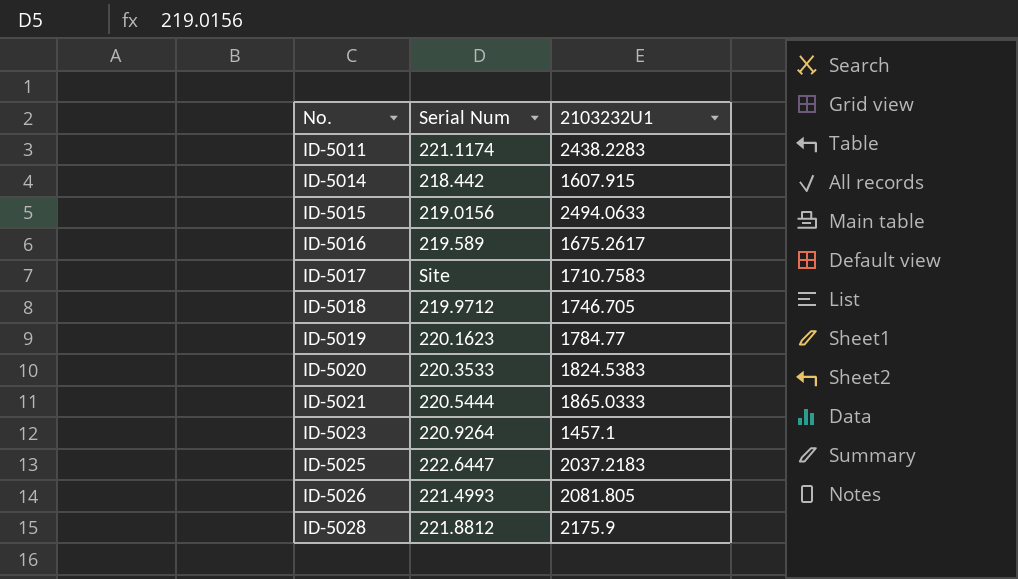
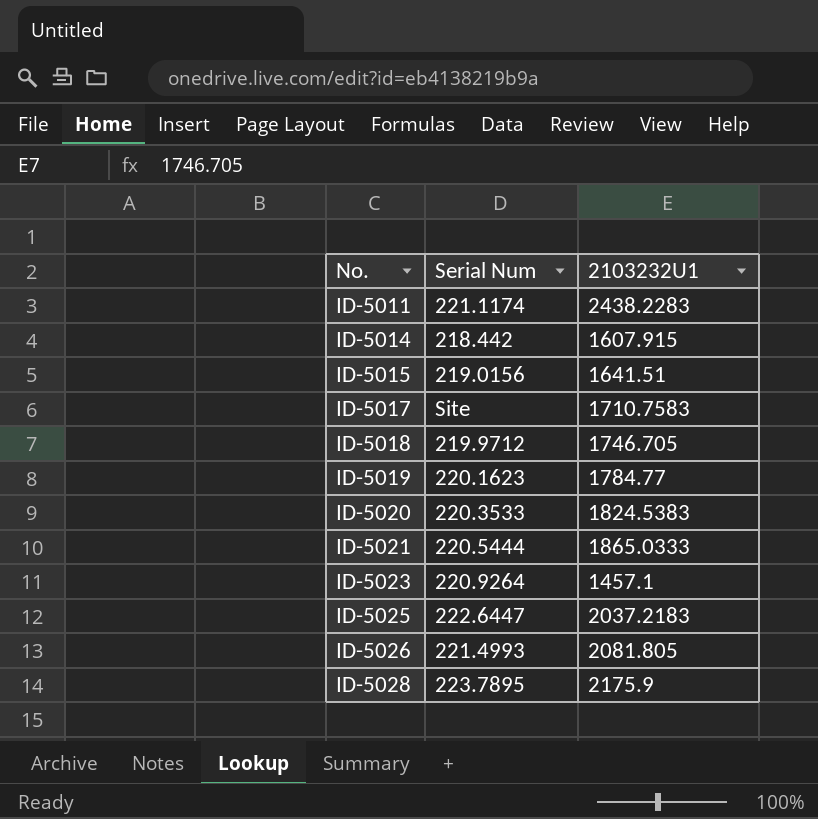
row ID-5016: 219.589 | 1675.2617 -> none
ID-5015 | 2103232U1: 2494.0633 -> 1641.51
ID-5028 | Serial Num: 221.8812 -> 223.7895

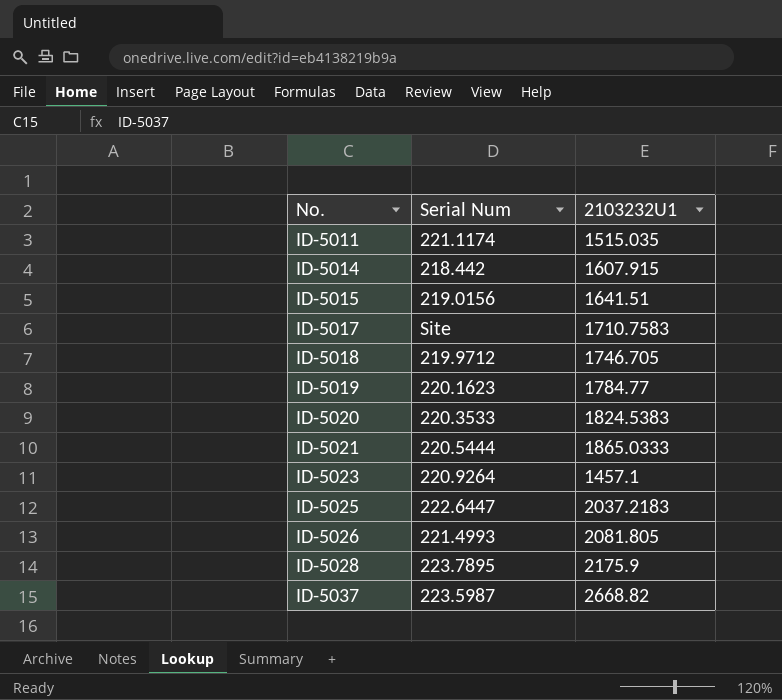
ID-5011 | 2103232U1: 2438.2283 -> 1515.035
row ID-5037: none -> 223.5987 | 2668.82

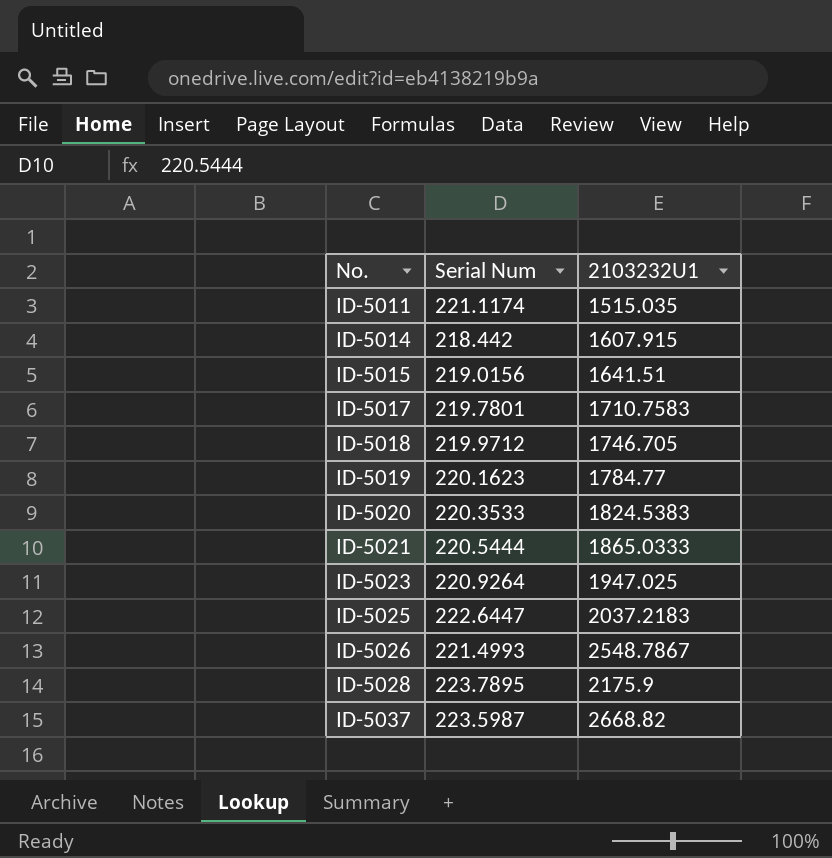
ID-5017 | Serial Num: Site -> 219.7801
ID-5023 | 2103232U1: 1457.1 -> 1947.025
ID-5026 | 2103232U1: 2081.805 -> 2548.7867

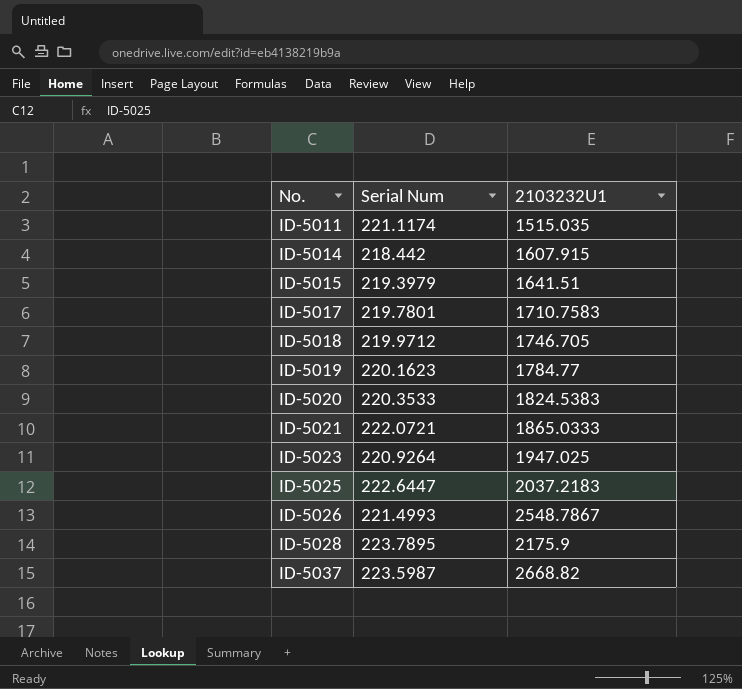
ID-5015 | Serial Num: 219.0156 -> 219.3979
ID-5021 | Serial Num: 220.5444 -> 222.0721

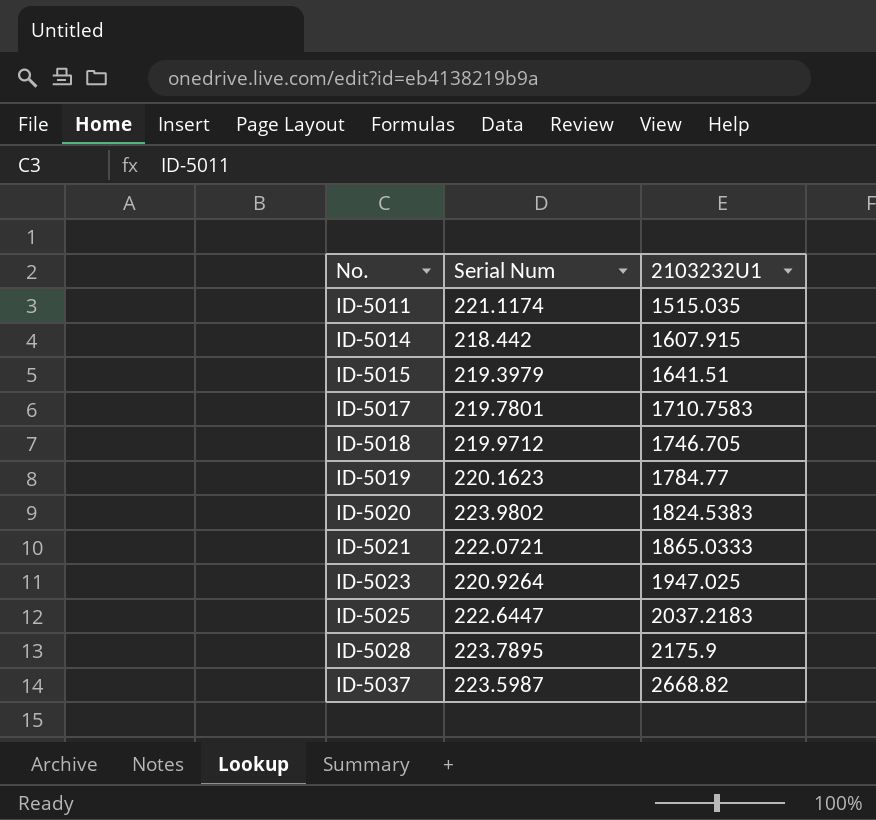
row ID-5026: 221.4993 | 2548.7867 -> none
ID-5020 | Serial Num: 220.3533 -> 223.9802

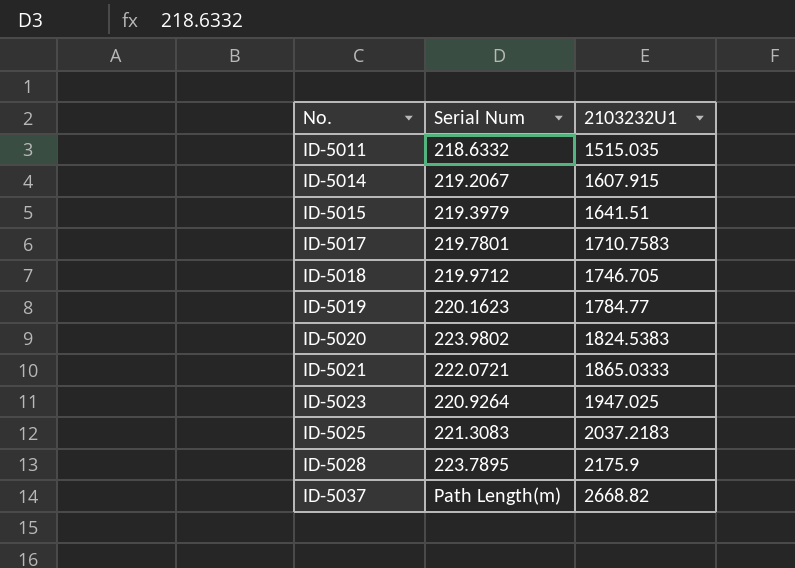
ID-5011 | Serial Num: 221.1174 -> 218.6332
ID-5014 | Serial Num: 218.442 -> 219.2067
ID-5025 | Serial Num: 222.6447 -> 221.3083
ID-5037 | Serial Num: 223.5987 -> Path Length(m)

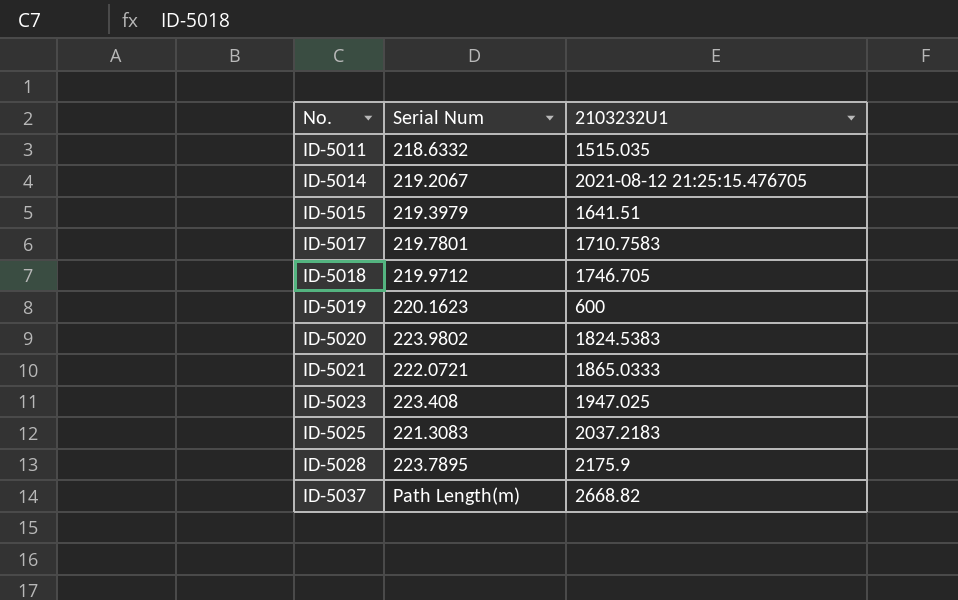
ID-5014 | 2103232U1: 1607.915 -> 2021-08-12 21:25:15.476705
ID-5019 | 2103232U1: 1784.77 -> 600
ID-5023 | Serial Num: 220.9264 -> 223.408

